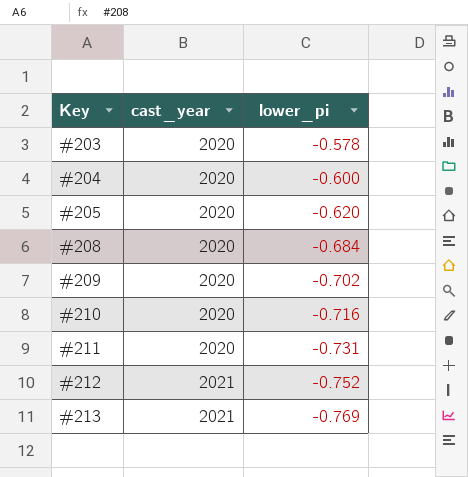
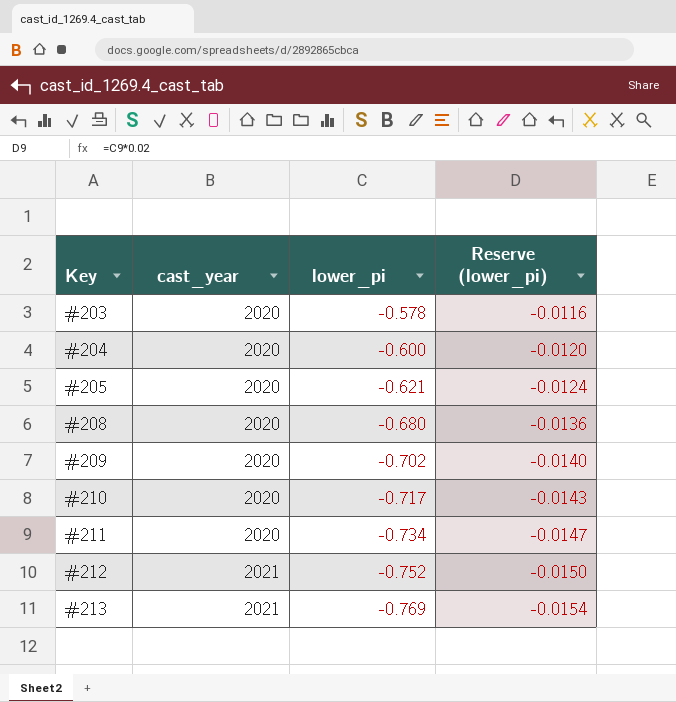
column Reserve (lower_pi) | formula: none -> [lower_pi] * 0.02
#205 | lower_pi: -0.620 -> -0.621
#208 | lower_pi: -0.684 -> -0.680
#210 | lower_pi: -0.716 -> -0.717
#211 | lower_pi: -0.731 -> -0.734

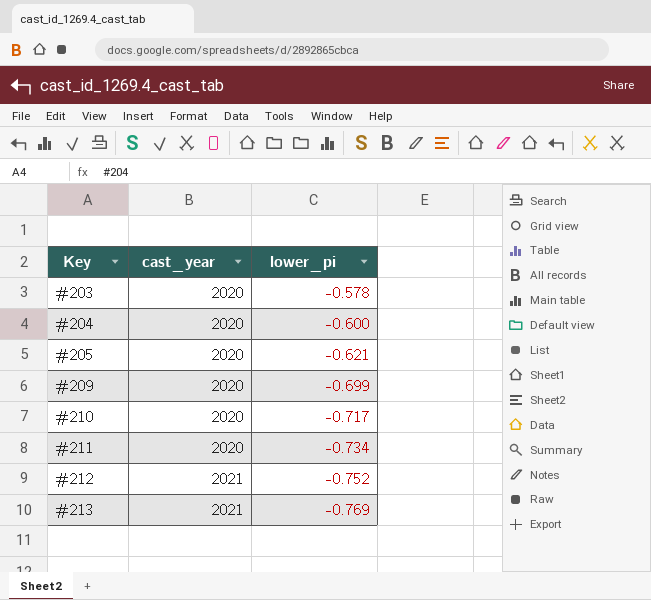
column Reserve (lower_pi) | formula: [lower_pi] * 0.02 -> none
row #208: 2020 | -0.680 | -0.0136 -> none
#209 | lower_pi: -0.702 -> -0.699

